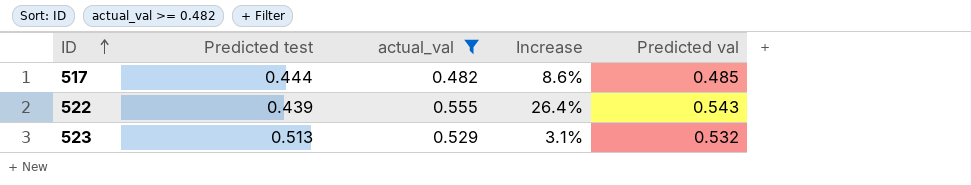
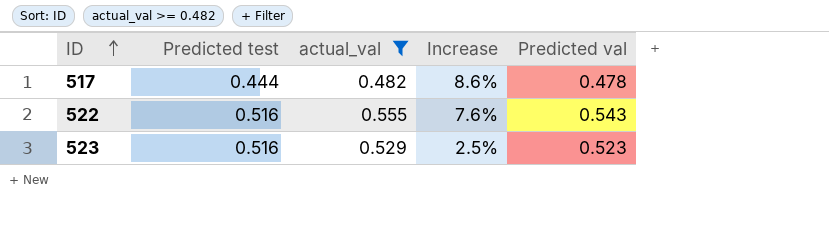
517 | Predicted val: 0.485 -> 0.478
522 | Predicted test: 0.439 -> 0.516
522 | Increase: 26.4% -> 7.6%
523 | Predicted test: 0.513 -> 0.516
523 | Increase: 3.1% -> 2.5%
523 | Predicted val: 0.532 -> 0.523

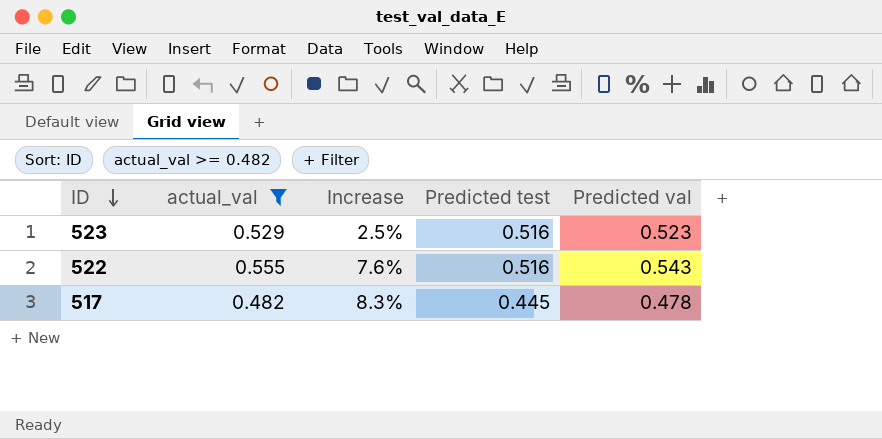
row order: ID ascending -> ID descending
column Predicted test | position: 2 -> 4
517 | Increase: 8.6% -> 8.3%
517 | Predicted test: 0.444 -> 0.445

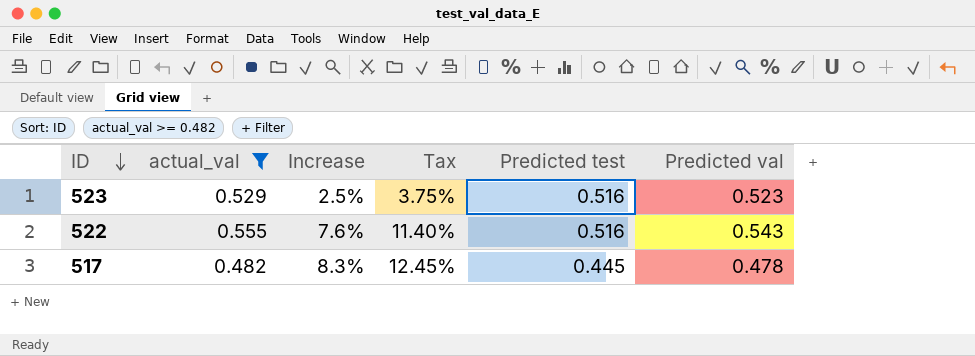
column Tax | formula: none -> [Increase] * 1.5

